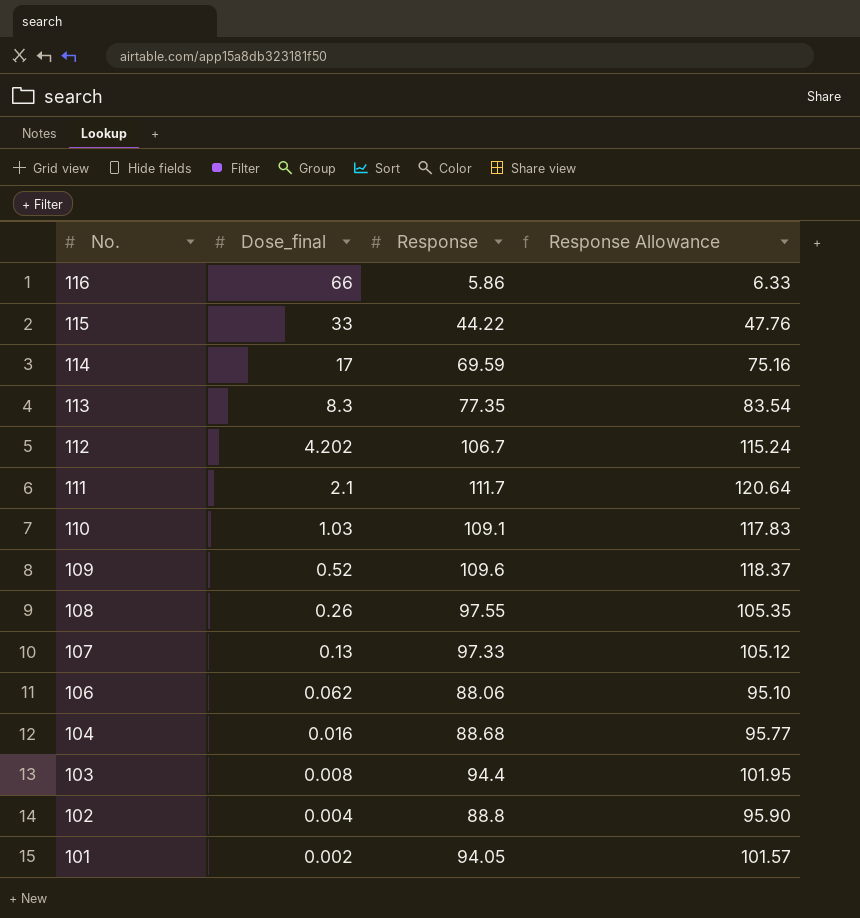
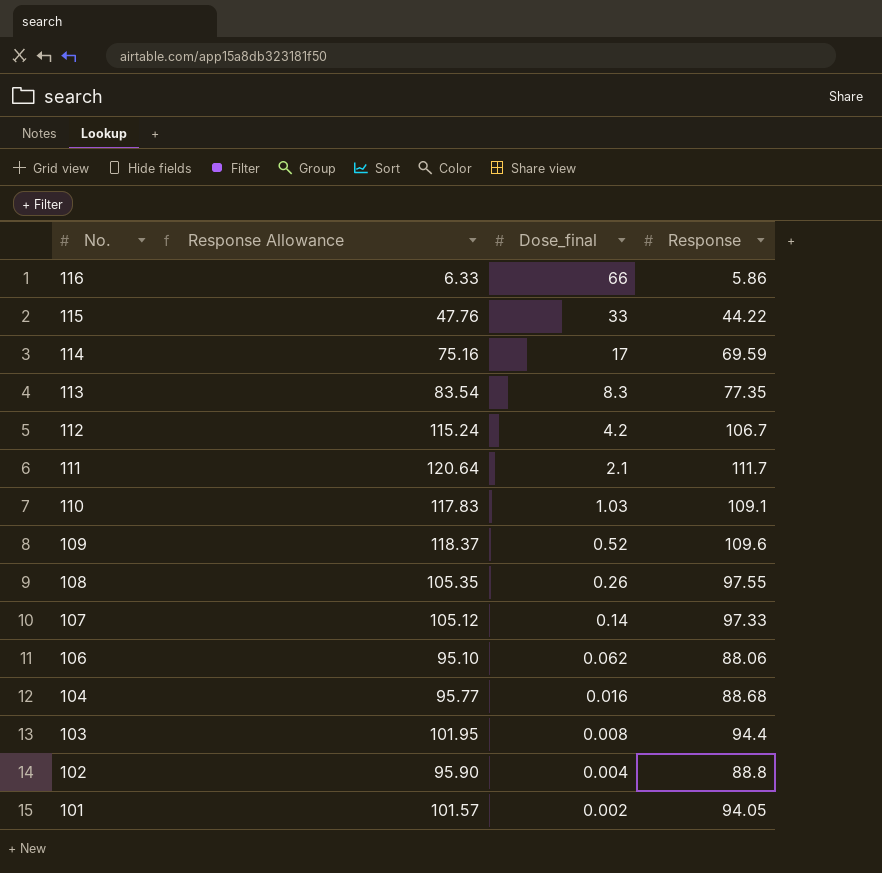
column Response Allowance | position: 4 -> 2
112 | Dose_final: 4.202 -> 4.2
107 | Dose_final: 0.13 -> 0.14

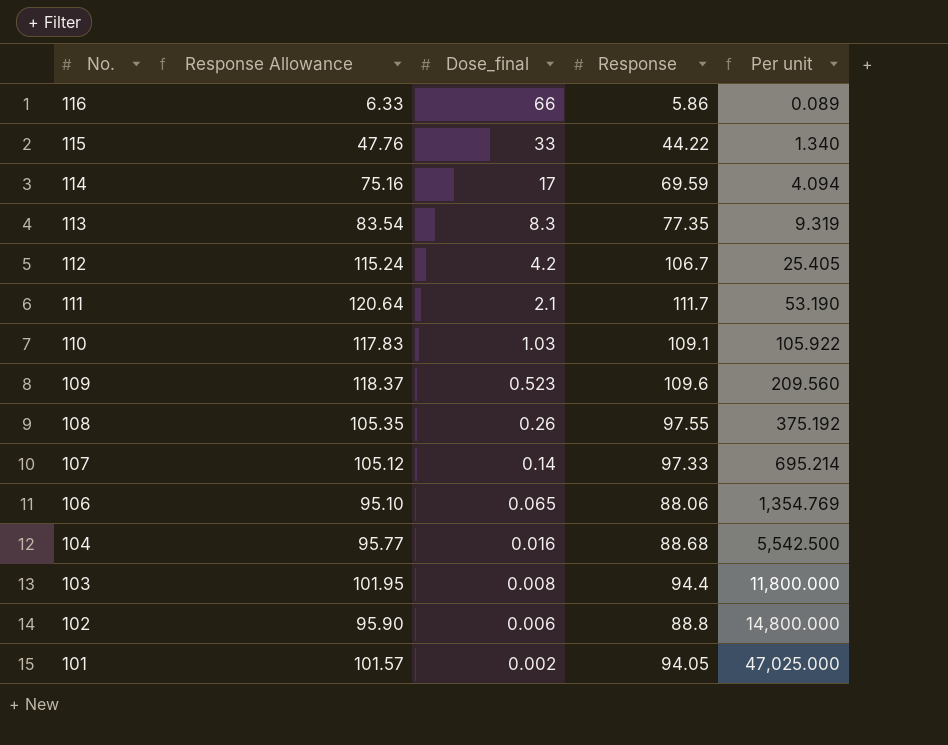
column Per unit | formula: none -> [Response] / [Dose_final]
109 | Dose_final: 0.52 -> 0.523
106 | Dose_final: 0.062 -> 0.065
102 | Dose_final: 0.004 -> 0.006

